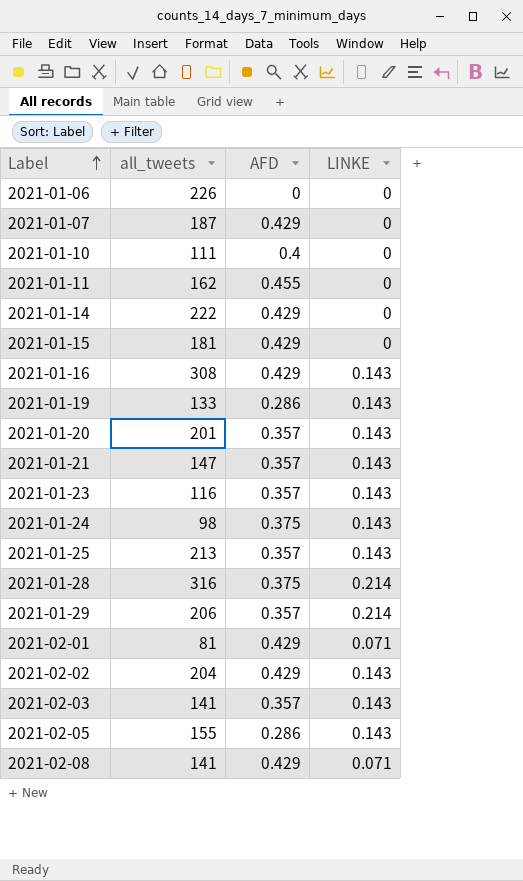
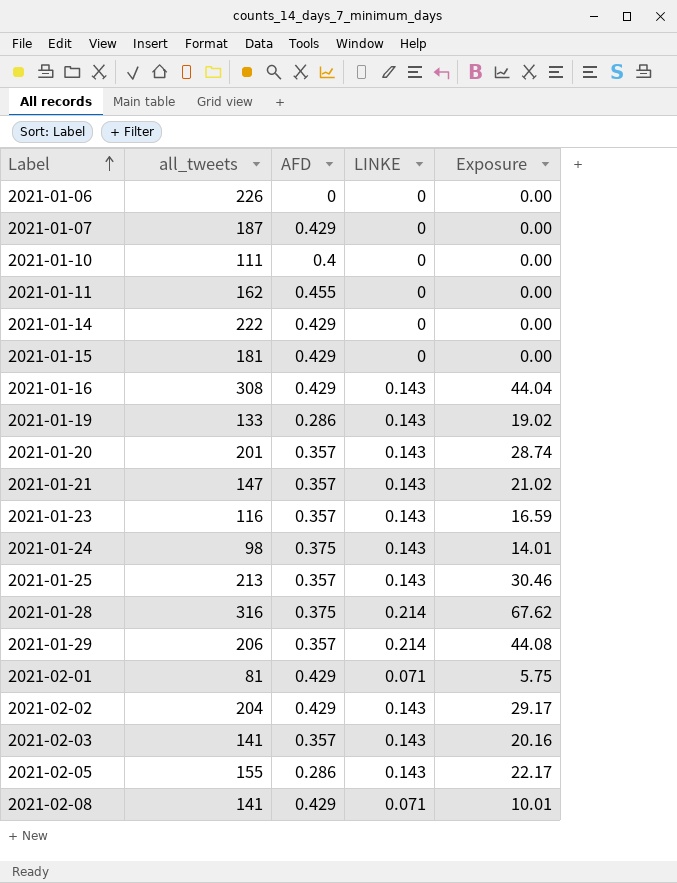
column Exposure | formula: none -> [all_tweets] * [LINKE]

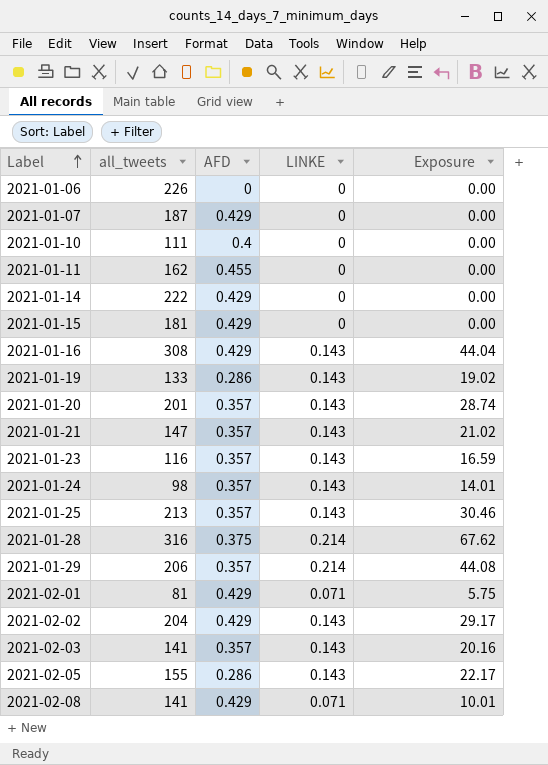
2021-01-24 | AFD: 0.375 -> 0.357

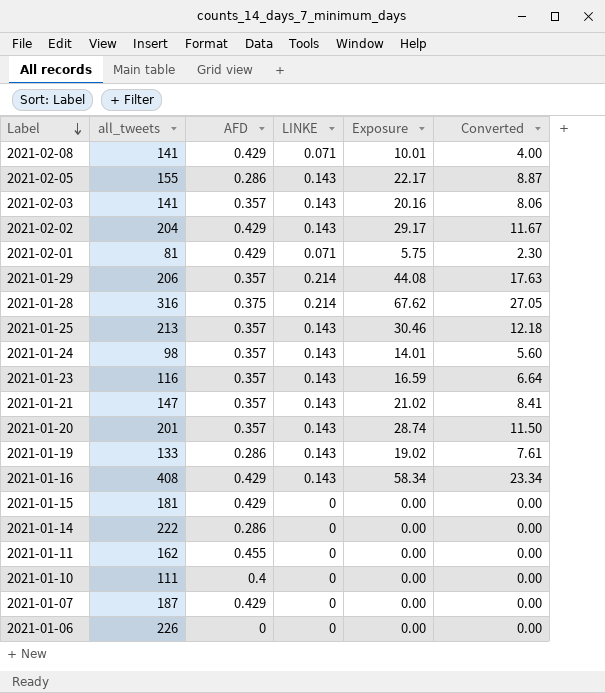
row order: Label ascending -> Label descending
column Converted | formula: none -> [Exposure] * 0.4
2021-01-16 | all_tweets: 308 -> 408
2021-01-16 | Exposure: 44.04 -> 58.34
2021-01-14 | AFD: 0.429 -> 0.286

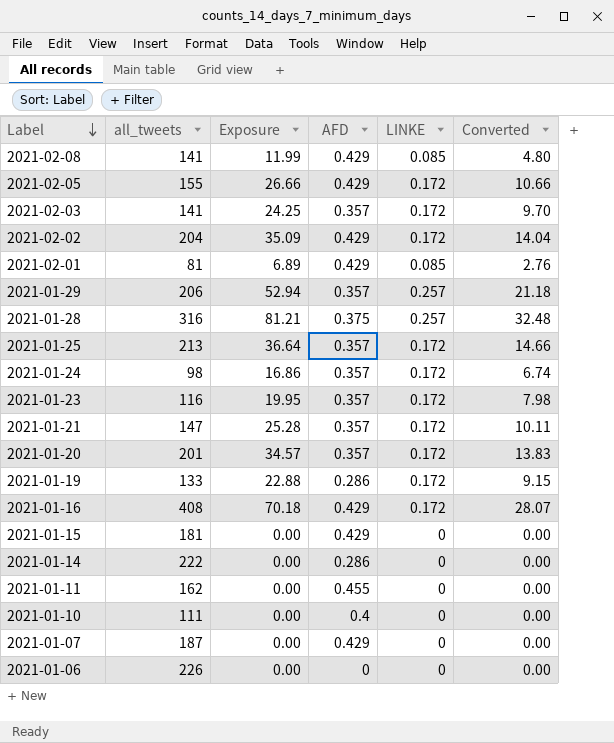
column Exposure | position: 5 -> 3
2021-02-08 | Exposure: 10.01 -> 11.99
2021-02-08 | LINKE: 0.071 -> 0.085
2021-02-08 | Converted: 4.00 -> 4.80
2021-02-05 | Exposure: 22.17 -> 26.66
2021-02-05 | AFD: 0.286 -> 0.429
2021-02-05 | LINKE: 0.143 -> 0.172
2021-02-05 | Converted: 8.87 -> 10.66
2021-02-03 | Exposure: 20.16 -> 24.25
2021-02-03 | LINKE: 0.143 -> 0.172
2021-02-03 | Converted: 8.06 -> 9.70
2021-02-02 | Exposure: 29.17 -> 35.09
2021-02-02 | LINKE: 0.143 -> 0.172
2021-02-02 | Converted: 11.67 -> 14.04
2021-02-01 | Exposure: 5.75 -> 6.89
2021-02-01 | LINKE: 0.071 -> 0.085
2021-02-01 | Converted: 2.30 -> 2.76
2021-01-29 | Exposure: 44.08 -> 52.94
2021-01-29 | LINKE: 0.214 -> 0.257
2021-01-29 | Converted: 17.63 -> 21.18
2021-01-28 | Exposure: 67.62 -> 81.21
2021-01-28 | LINKE: 0.214 -> 0.257
2021-01-28 | Converted: 27.05 -> 32.48
2021-01-25 | Exposure: 30.46 -> 36.64
2021-01-25 | LINKE: 0.143 -> 0.172
2021-01-25 | Converted: 12.18 -> 14.66
2021-01-24 | Exposure: 14.01 -> 16.86
2021-01-24 | LINKE: 0.143 -> 0.172
2021-01-24 | Converted: 5.60 -> 6.74
2021-01-23 | Exposure: 16.59 -> 19.95
2021-01-23 | LINKE: 0.143 -> 0.172
2021-01-23 | Converted: 6.64 -> 7.98
2021-01-21 | Exposure: 21.02 -> 25.28
2021-01-21 | LINKE: 0.143 -> 0.172
2021-01-21 | Converted: 8.41 -> 10.11
2021-01-20 | Exposure: 28.74 -> 34.57
2021-01-20 | LINKE: 0.143 -> 0.172
2021-01-20 | Converted: 11.50 -> 13.83
2021-01-19 | Exposure: 19.02 -> 22.88
2021-01-19 | LINKE: 0.143 -> 0.172
2021-01-19 | Converted: 7.61 -> 9.15
2021-01-16 | Exposure: 58.34 -> 70.18
2021-01-16 | LINKE: 0.143 -> 0.172
2021-01-16 | Converted: 23.34 -> 28.07

